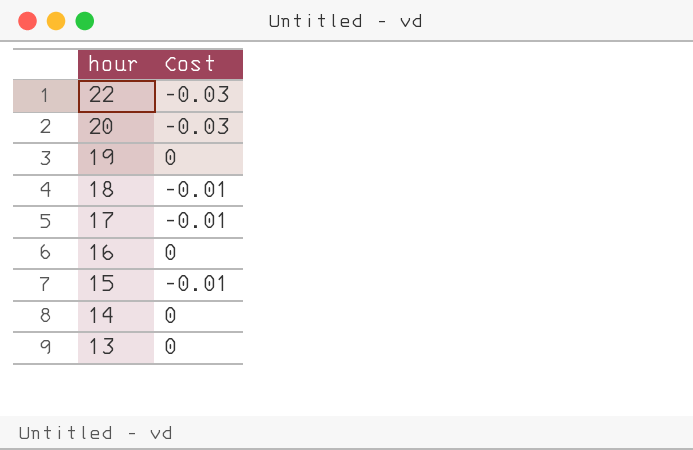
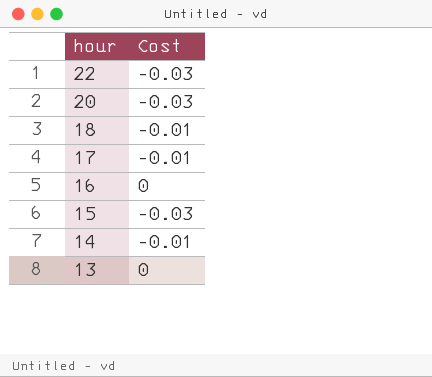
row 19: 0 -> none
15 | Cost: -0.01 -> -0.03
14 | Cost: 0 -> -0.01

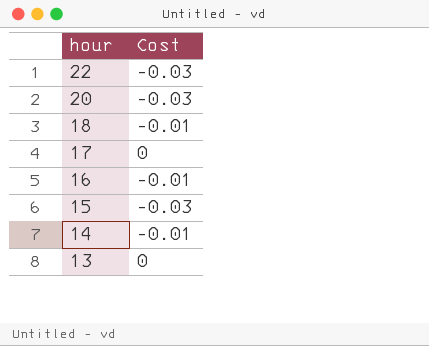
17 | Cost: -0.01 -> 0
16 | Cost: 0 -> -0.01

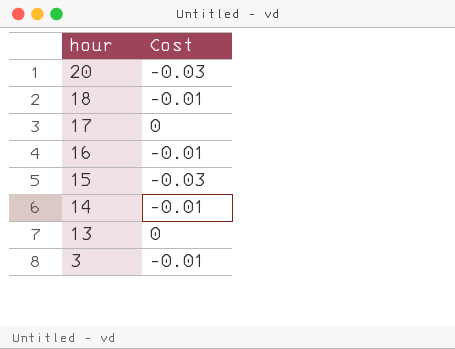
row 22: -0.03 -> none
row 3: none -> -0.01

